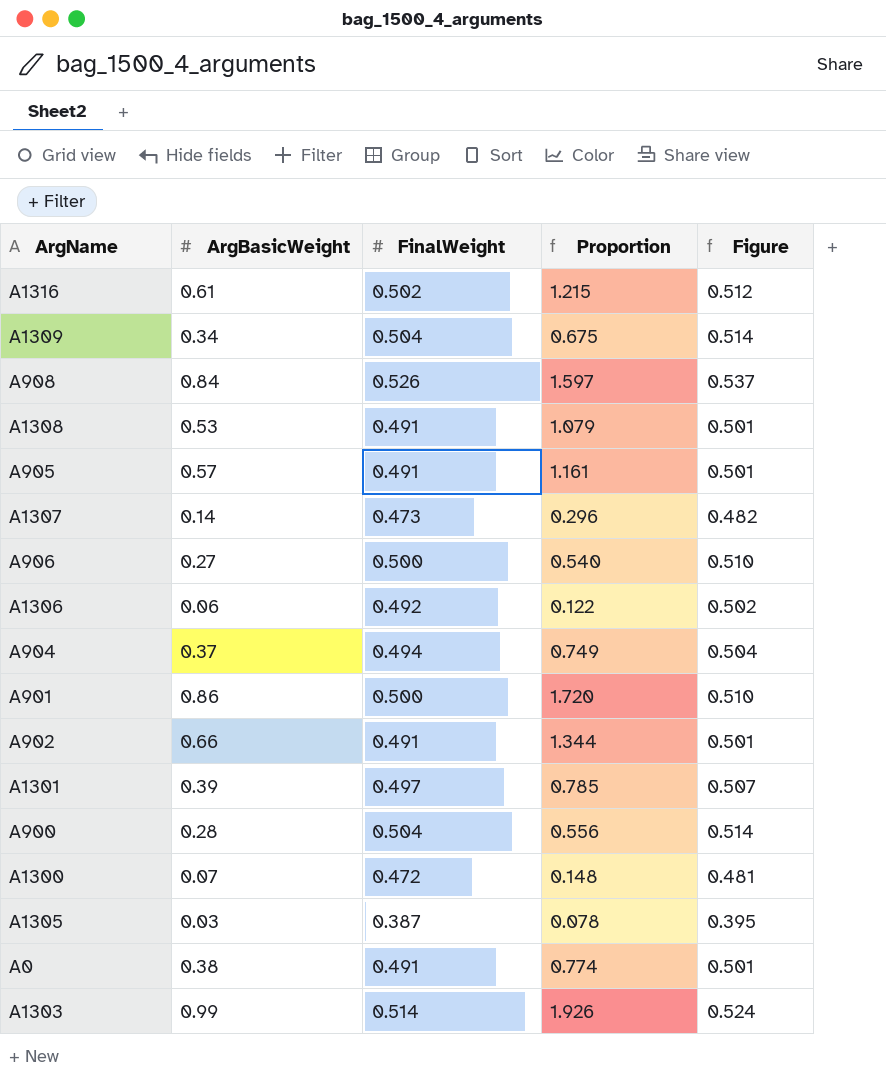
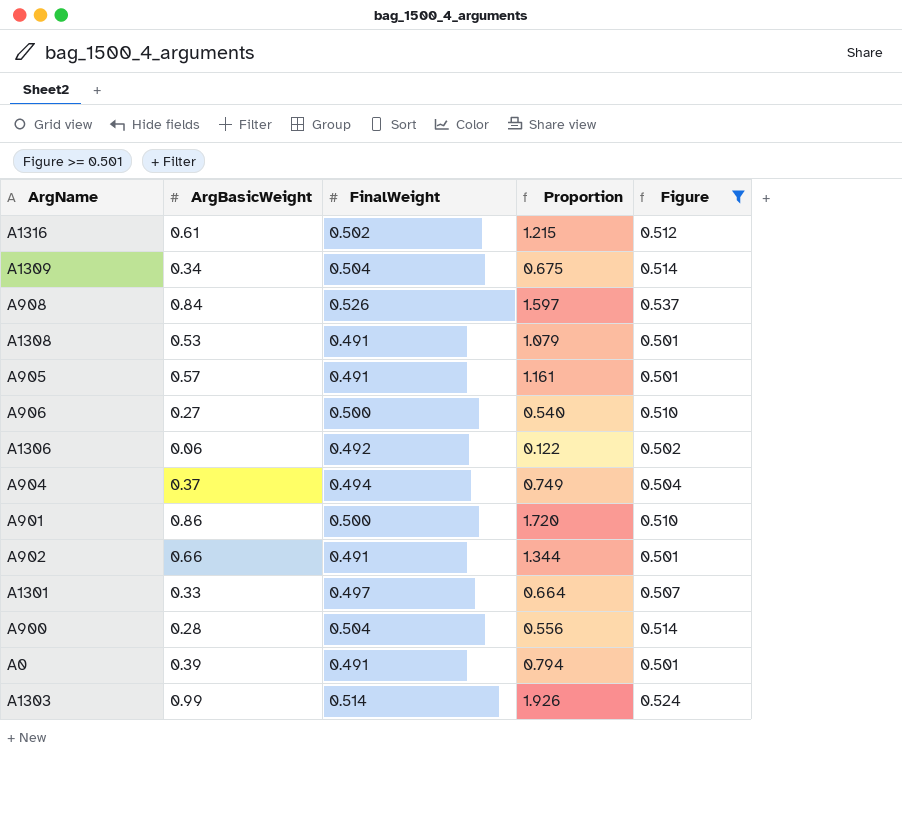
filter: none -> Figure >= 0.501
A1301 | ArgBasicWeight: 0.39 -> 0.33
A1301 | Proportion: 0.785 -> 0.664
A0 | ArgBasicWeight: 0.38 -> 0.39
A0 | Proportion: 0.774 -> 0.794

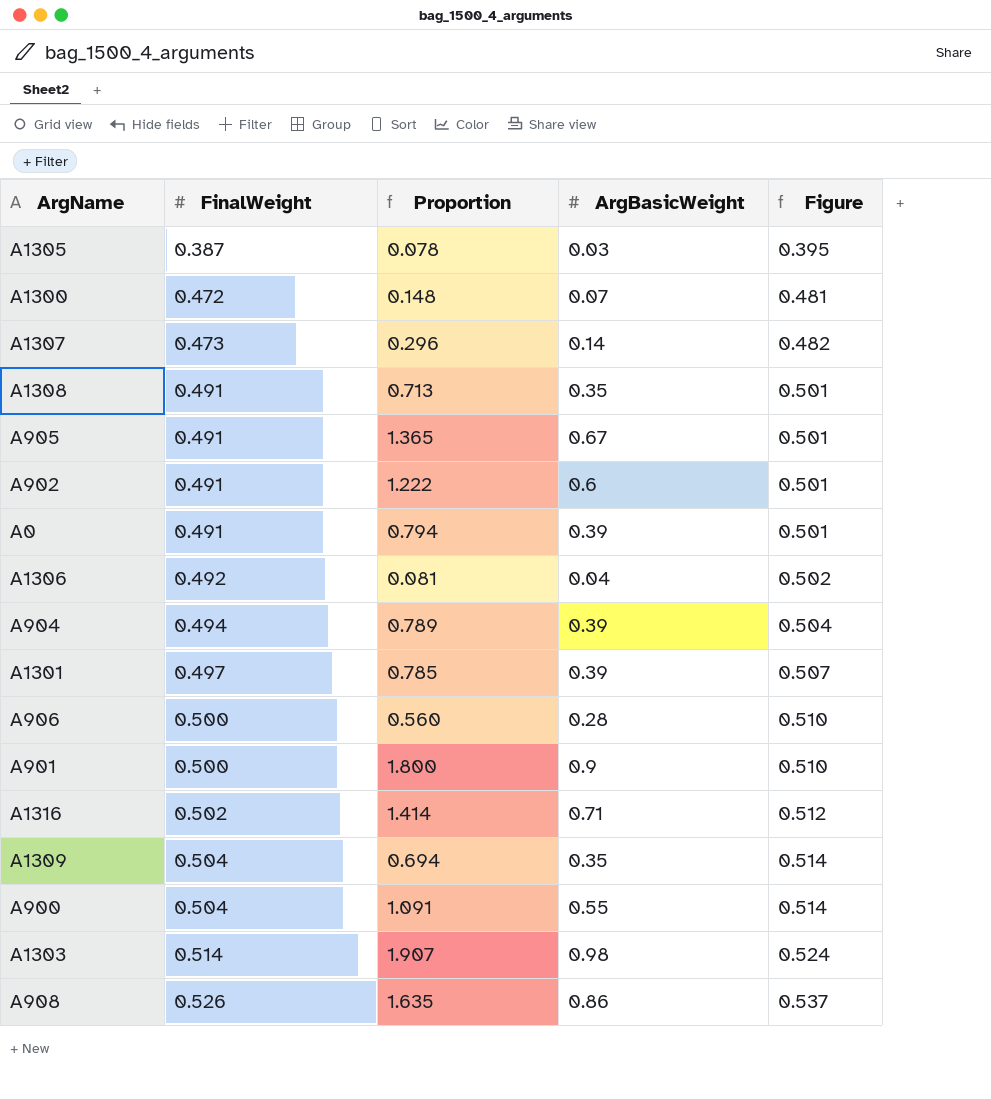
filter: Figure >= 0.501 -> none
row order: none -> FinalWeight ascending
column ArgBasicWeight | position: 2 -> 4
A1308 | Proportion: 1.079 -> 0.713
A1308 | ArgBasicWeight: 0.53 -> 0.35
A905 | Proportion: 1.161 -> 1.365
A905 | ArgBasicWeight: 0.57 -> 0.67
A902 | Proportion: 1.344 -> 1.222
A902 | ArgBasicWeight: 0.66 -> 0.6
A1306 | Proportion: 0.122 -> 0.081
A1306 | ArgBasicWeight: 0.06 -> 0.04
A904 | Proportion: 0.749 -> 0.789
A904 | ArgBasicWeight: 0.37 -> 0.39
A1301 | Proportion: 0.664 -> 0.785
A1301 | ArgBasicWeight: 0.33 -> 0.39
A906 | Proportion: 0.540 -> 0.560
A906 | ArgBasicWeight: 0.27 -> 0.28
A901 | Proportion: 1.720 -> 1.800
A901 | ArgBasicWeight: 0.86 -> 0.9
A1316 | Proportion: 1.215 -> 1.414
A1316 | ArgBasicWeight: 0.61 -> 0.71
A1309 | Proportion: 0.675 -> 0.694
A1309 | ArgBasicWeight: 0.34 -> 0.35
A900 | Proportion: 0.556 -> 1.091
A900 | ArgBasicWeight: 0.28 -> 0.55
A1303 | Proportion: 1.926 -> 1.907
A1303 | ArgBasicWeight: 0.99 -> 0.98
A908 | Proportion: 1.597 -> 1.635
A908 | ArgBasicWeight: 0.84 -> 0.86

